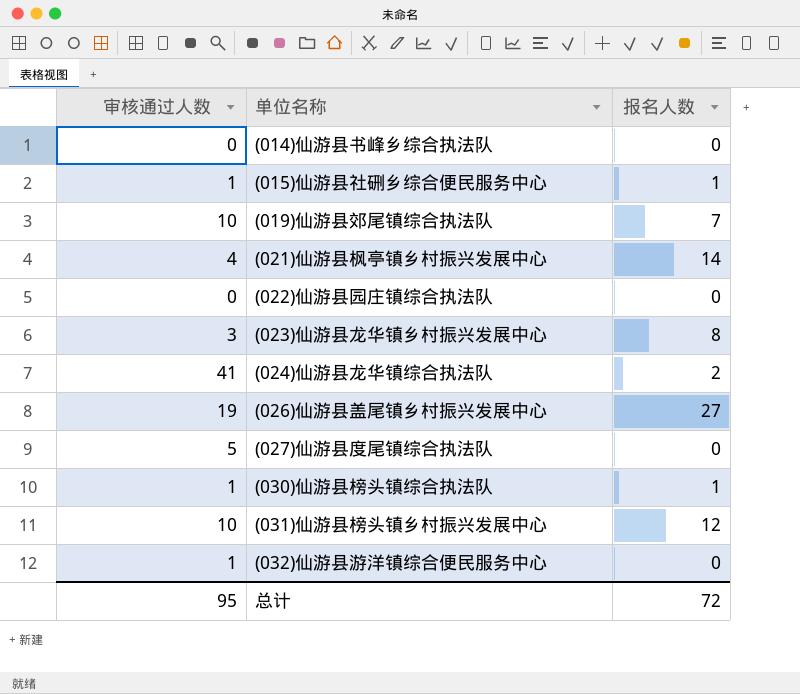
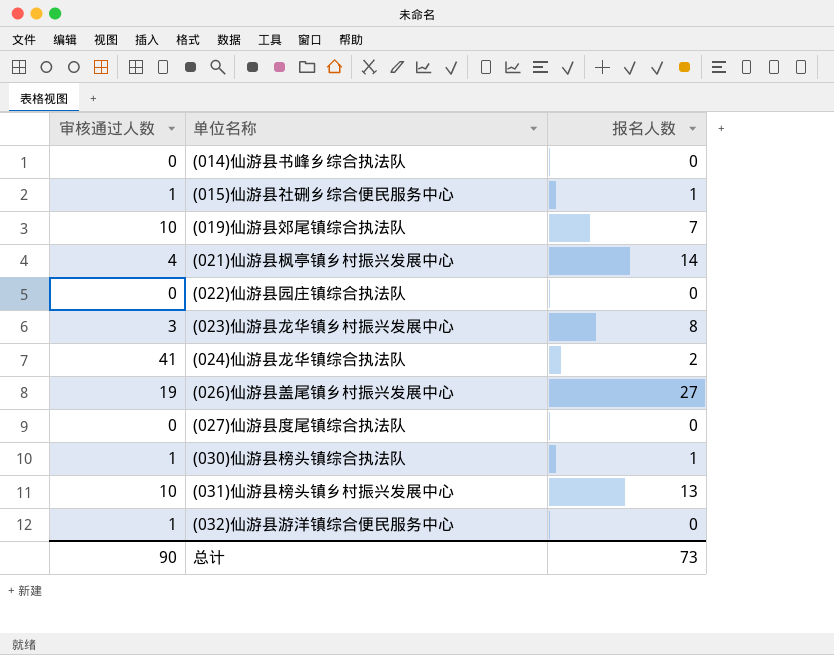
(027)仙游县度尾镇综合执法队 | 审核通过人数: 5 -> 0
(031)仙游县榜头镇乡村振兴发展中心 | 报名人数: 12 -> 13
总计 | 审核通过人数: 95 -> 90
总计 | 报名人数: 72 -> 73

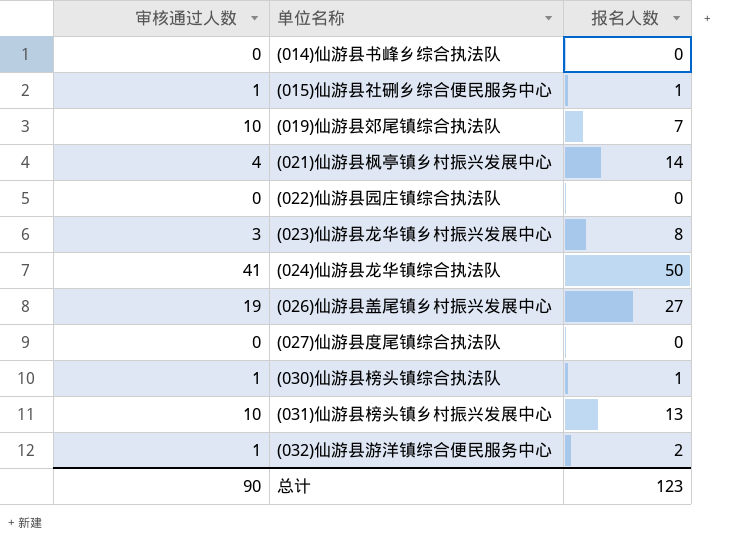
(024)仙游县龙华镇综合执法队 | 报名人数: 2 -> 50
(032)仙游县游洋镇综合便民服务中心 | 报名人数: 0 -> 2
总计 | 报名人数: 73 -> 123

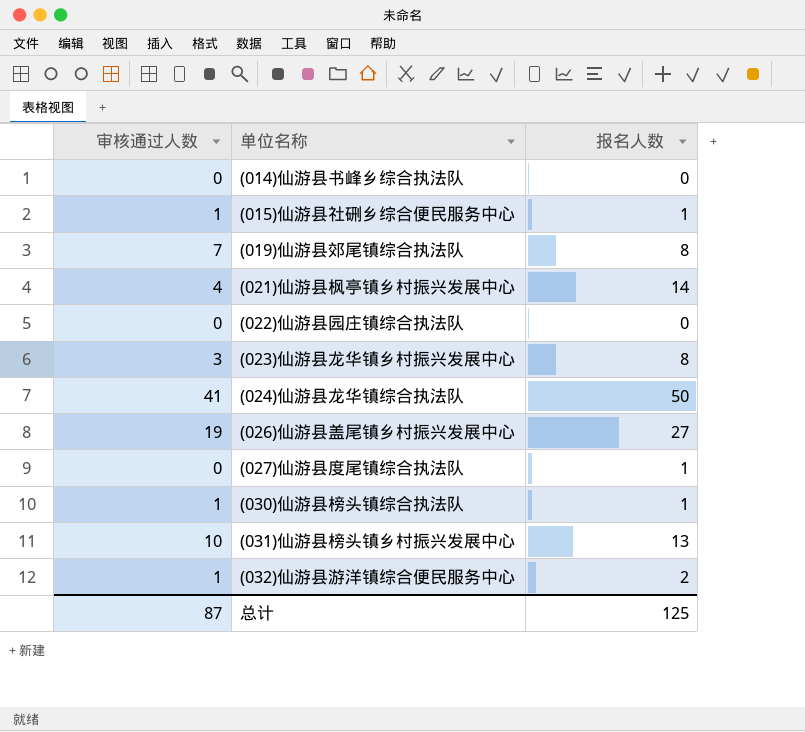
(019)仙游县郊尾镇综合执法队 | 审核通过人数: 10 -> 7
(019)仙游县郊尾镇综合执法队 | 报名人数: 7 -> 8
(027)仙游县度尾镇综合执法队 | 报名人数: 0 -> 1
总计 | 审核通过人数: 90 -> 87
总计 | 报名人数: 123 -> 125

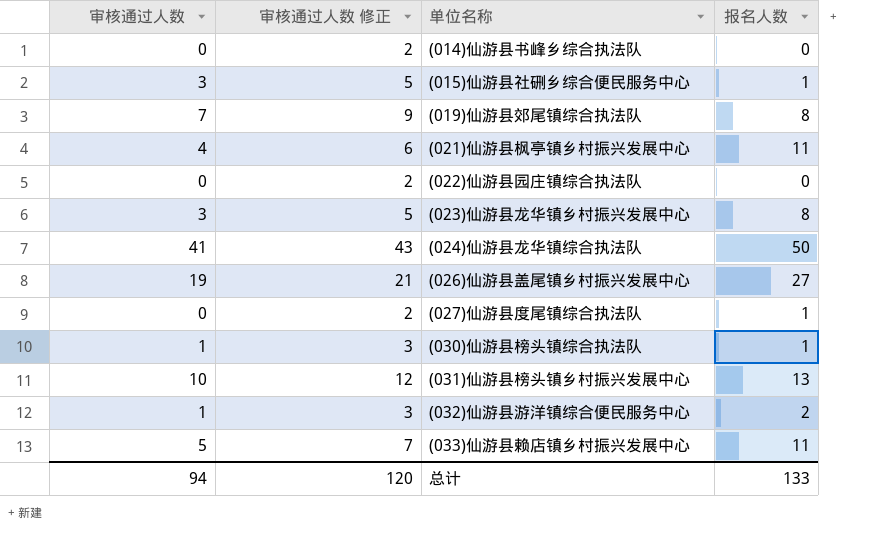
column 审核通过人数 修正 | formula: none -> [审核通过人数] + 2
(015)仙游县社硎乡综合便民服务中心 | 审核通过人数: 1 -> 3
(021)仙游县枫亭镇乡村振兴发展中心 | 报名人数: 14 -> 11
row (033)仙游县赖店镇乡村振兴发展中心: none -> 5 | 7 | 11
总计 | 审核通过人数: 87 -> 94
总计 | 报名人数: 125 -> 133

